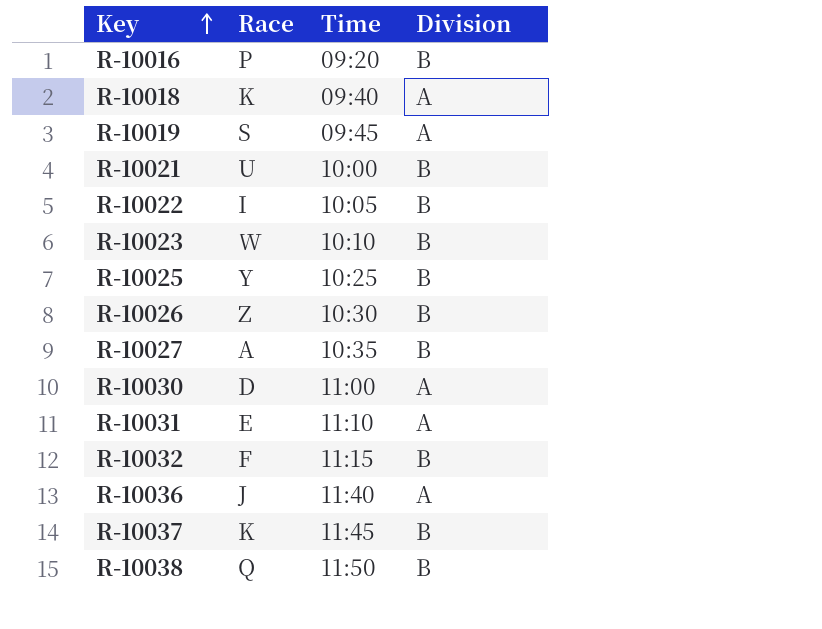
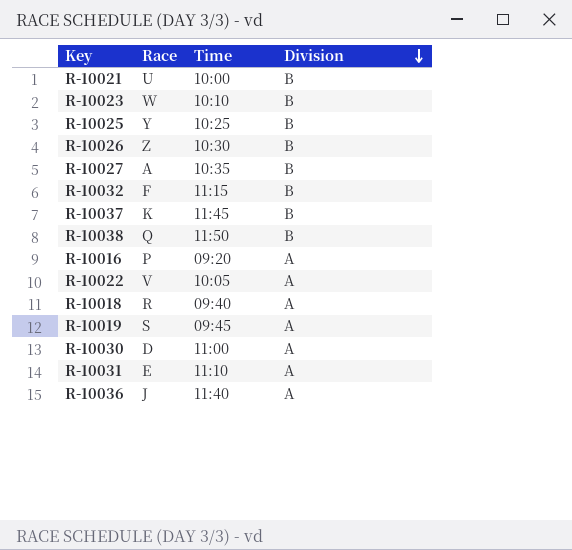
row order: Key ascending -> Division descending
R-10016 | Division: B -> A
R-10022 | Race: I -> V
R-10022 | Division: B -> A
R-10018 | Race: K -> R

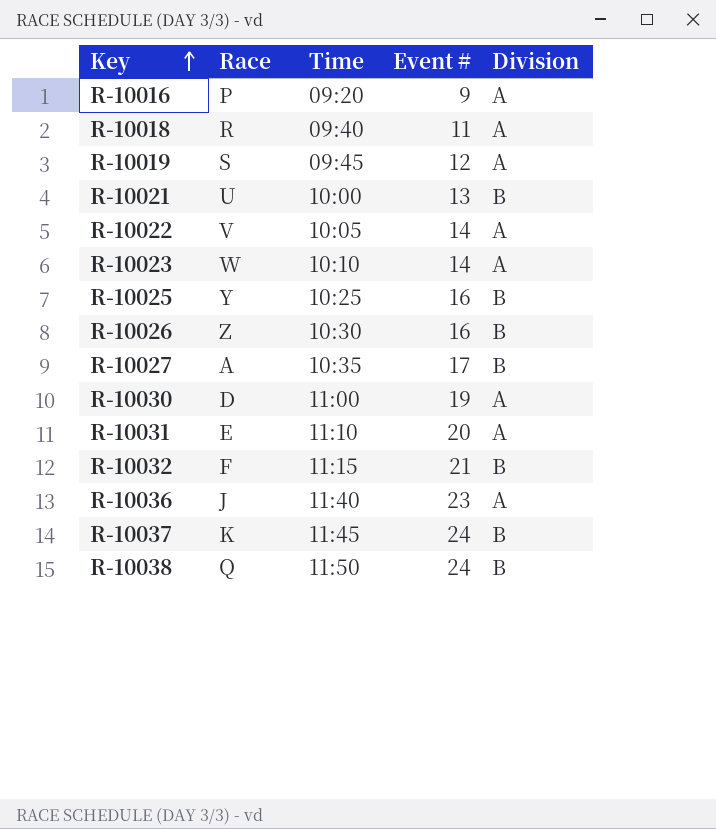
row order: Division descending -> Key ascending
column Event # | position: none -> 4
R-10023 | Division: B -> A

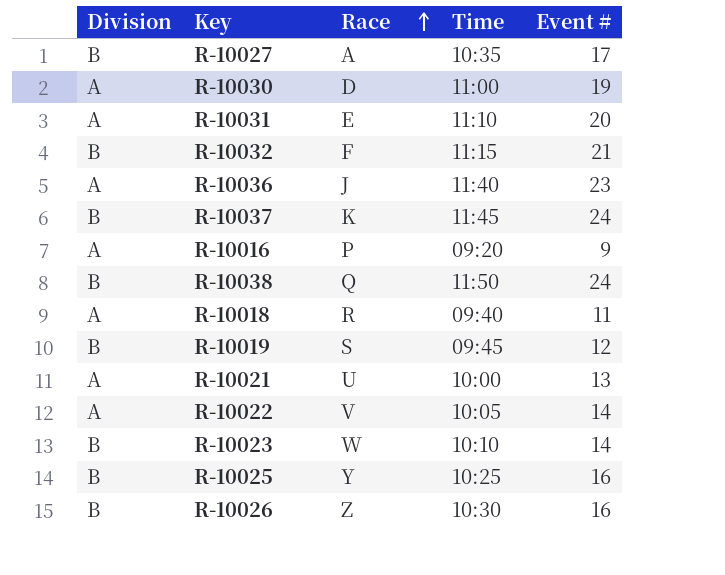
row order: Key ascending -> Race ascending
column Division | position: 5 -> 1
R-10019 | Division: A -> B
R-10021 | Division: B -> A
R-10023 | Division: A -> B

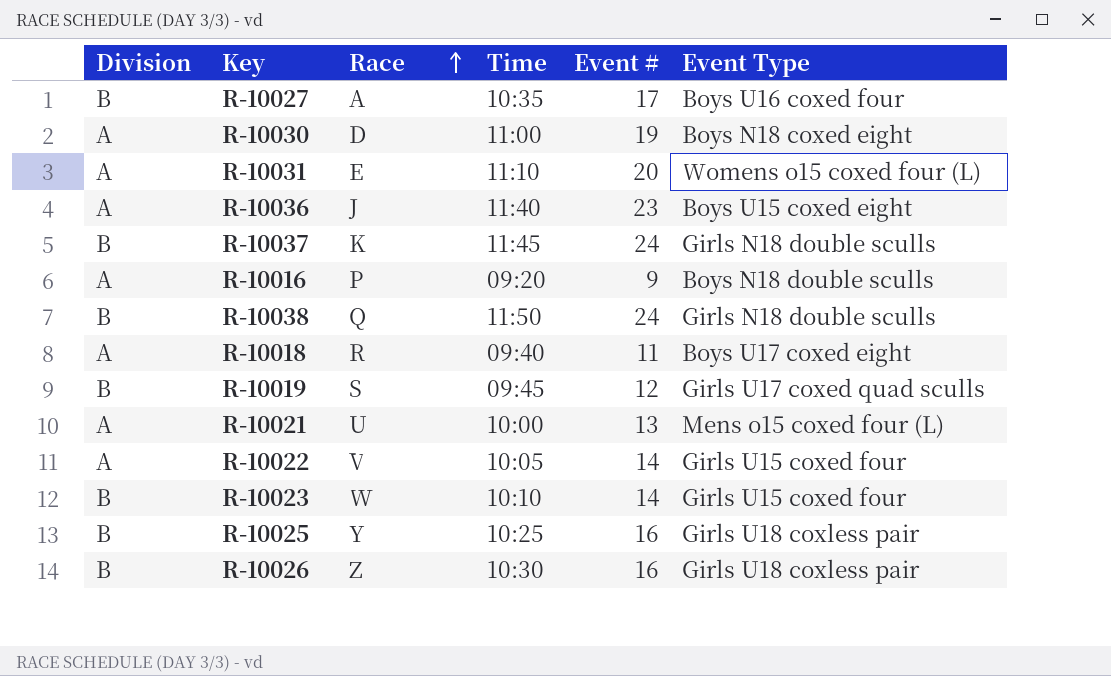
column Event Type | position: none -> 6
row R-10032: B | F | 11:15 | 21 -> none

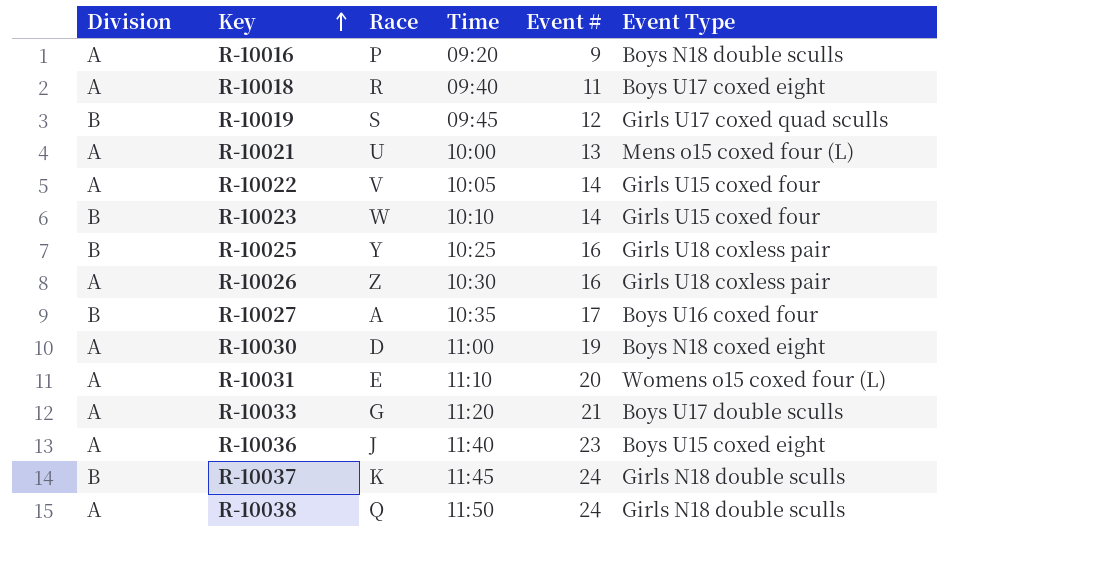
row order: Race ascending -> Key ascending
R-10026 | Division: B -> A
row R-10033: none -> A | G | 11:20 | 21 | Boys U17 double sculls
R-10038 | Division: B -> A

